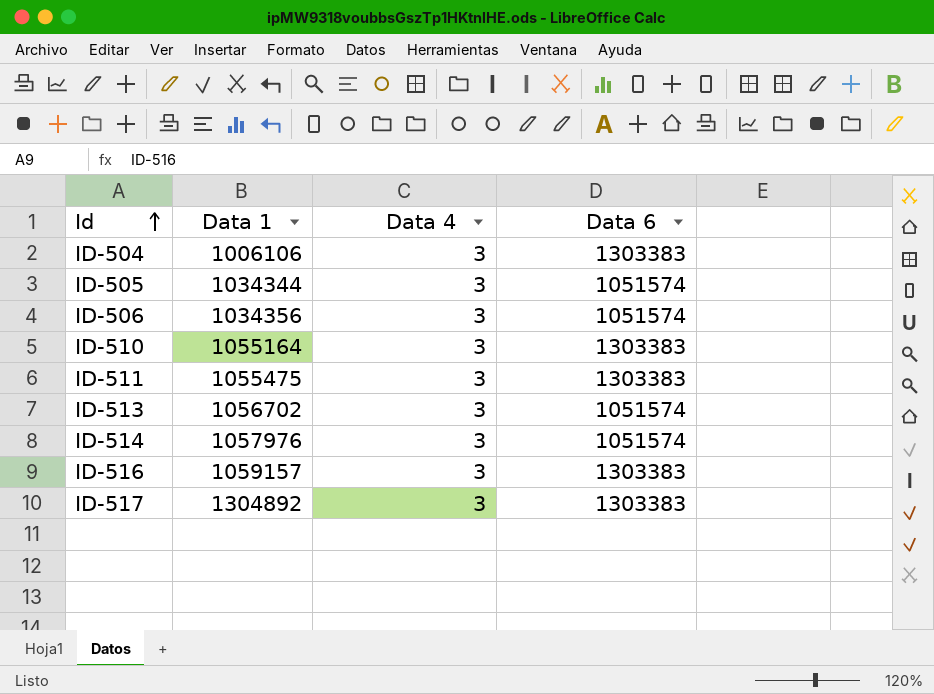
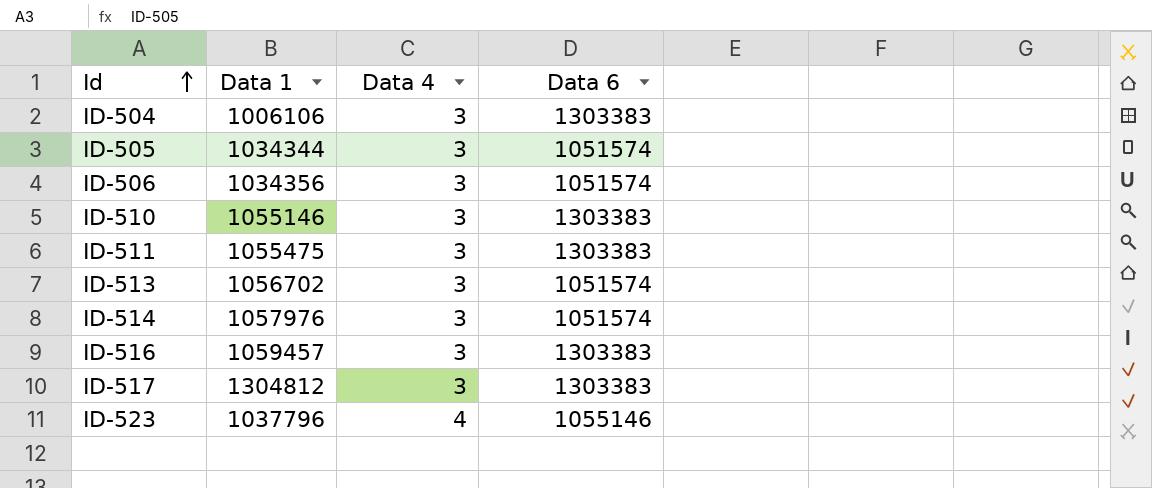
ID-510 | Data 1: 1055164 -> 1055146
ID-516 | Data 1: 1059157 -> 1059457
ID-517 | Data 1: 1304892 -> 1304812
row ID-523: none -> 1037796 | 4 | 1055146

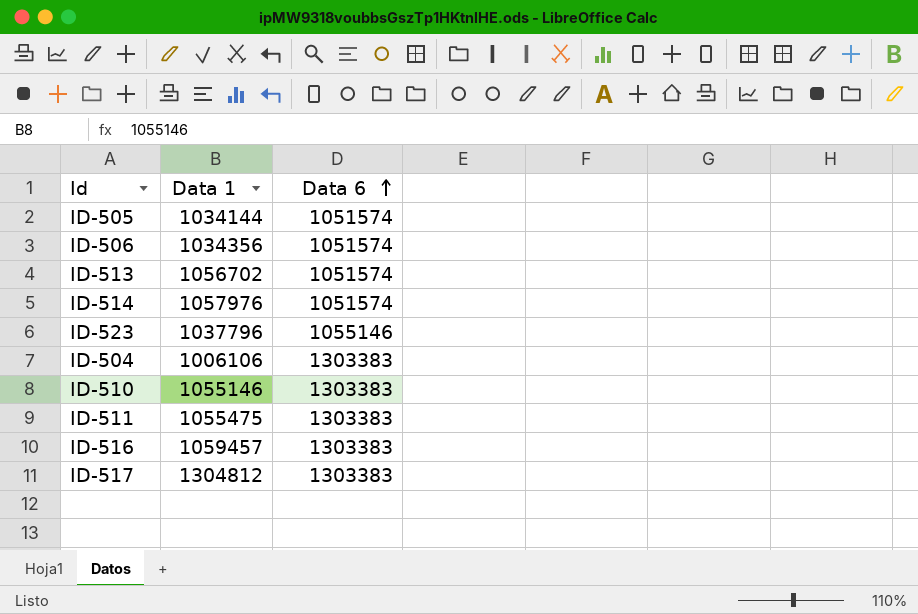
row order: Id ascending -> Data 6 ascending
column Data 4 | position: 3 -> none
ID-505 | Data 1: 1034344 -> 1034144

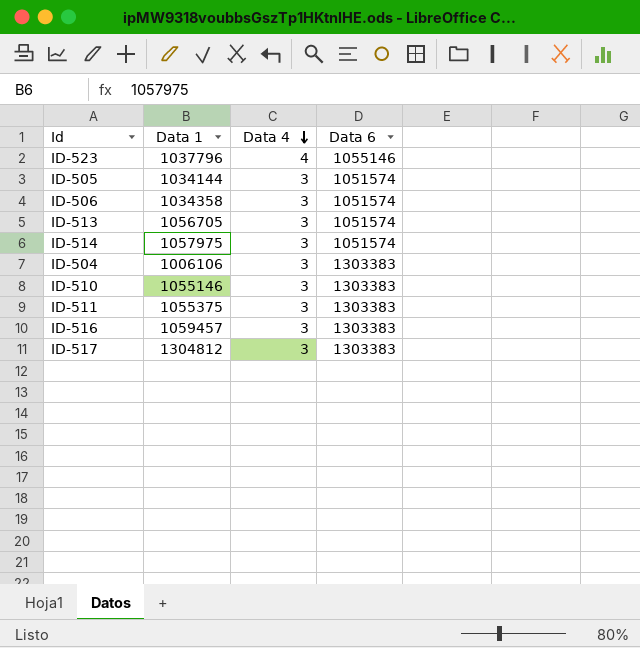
row order: Data 6 ascending -> Data 4 descending
column Data 4 | position: none -> 3
ID-506 | Data 1: 1034356 -> 1034358
ID-513 | Data 1: 1056702 -> 1056705
ID-514 | Data 1: 1057976 -> 1057975
ID-511 | Data 1: 1055475 -> 1055375

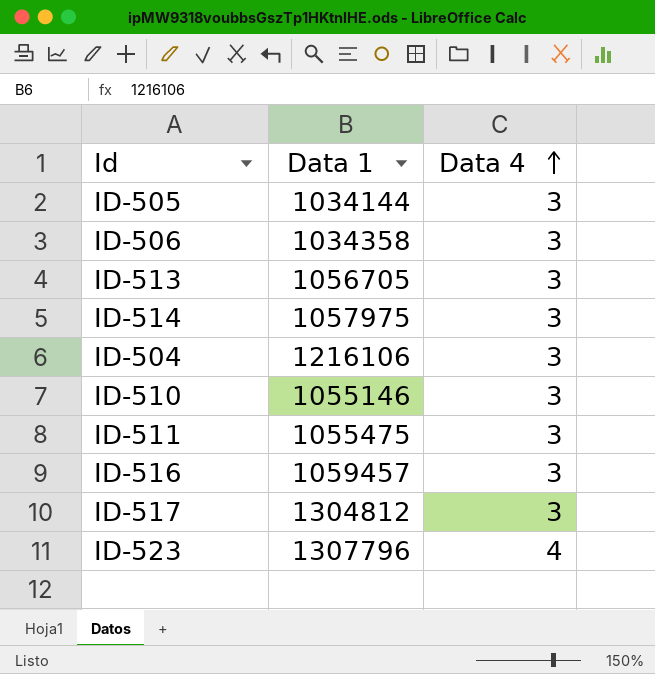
row order: Data 4 descending -> Data 4 ascending
column Data 6 | position: 4 -> none
ID-504 | Data 1: 1006106 -> 1216106
ID-511 | Data 1: 1055375 -> 1055475
ID-523 | Data 1: 1037796 -> 1307796

